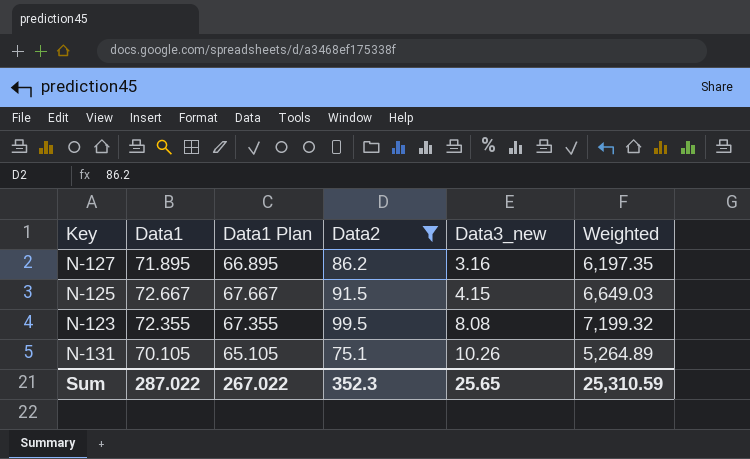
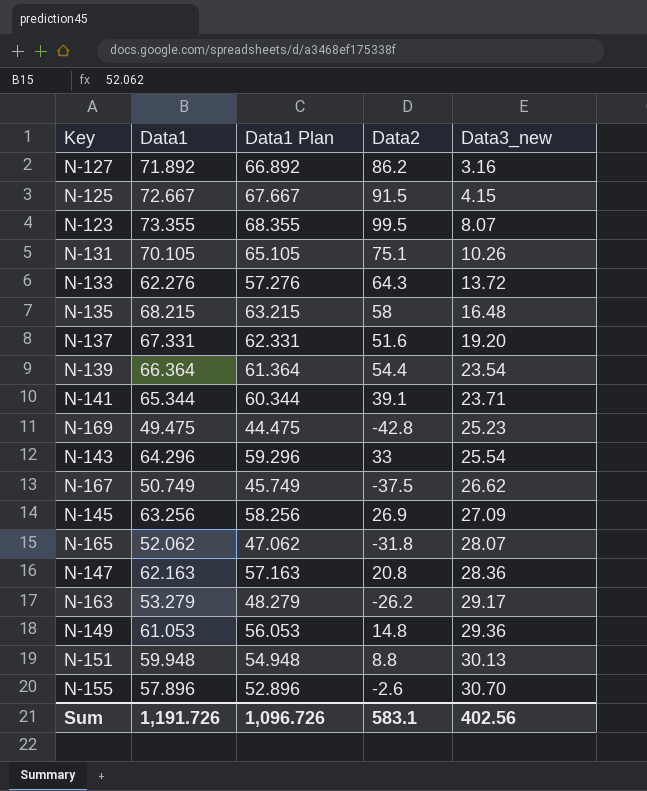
filter: Data2 >= 75.1 -> none
column Weighted | formula: [Data1] * [Data2] -> none
N-127 | Data1: 71.895 -> 71.892
N-127 | Data1 Plan: 66.895 -> 66.892
N-123 | Data1: 72.355 -> 73.355
N-123 | Data1 Plan: 67.355 -> 68.355
N-123 | Data3_new: 8.08 -> 8.07
Sum | Data1: 287.022 -> 1,191.726
Sum | Data1 Plan: 267.022 -> 1,096.726
Sum | Data2: 352.3 -> 583.1
Sum | Data3_new: 25.65 -> 402.56

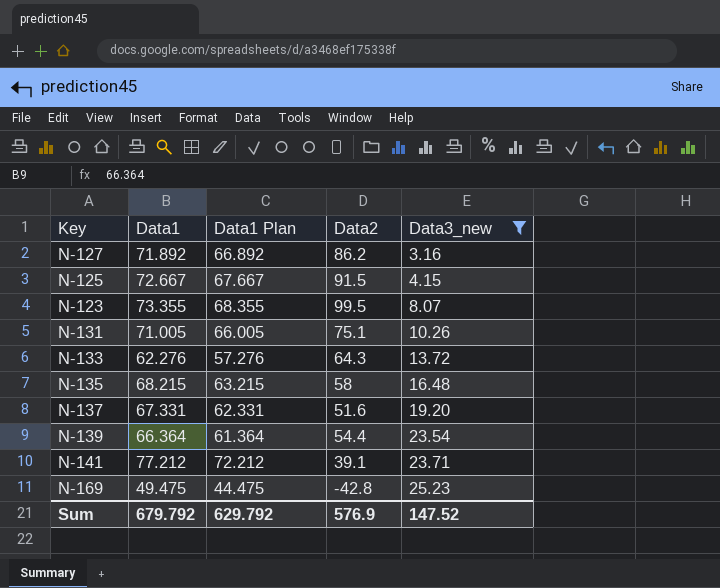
filter: none -> Data3_new <= 25.23
N-131 | Data1: 70.105 -> 71.005
N-131 | Data1 Plan: 65.105 -> 66.005
N-141 | Data1: 65.344 -> 77.212
N-141 | Data1 Plan: 60.344 -> 72.212
Sum | Data1: 1,191.726 -> 679.792
Sum | Data1 Plan: 1,096.726 -> 629.792
Sum | Data2: 583.1 -> 576.9
Sum | Data3_new: 402.56 -> 147.52

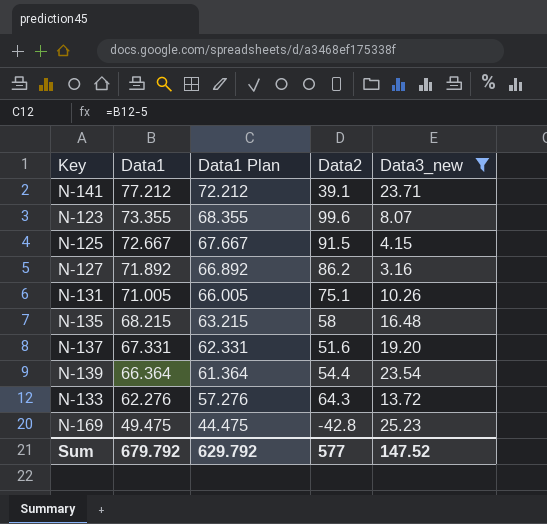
row order: Data3_new ascending -> Data1 descending
N-123 | Data2: 99.5 -> 99.6
Sum | Data2: 576.9 -> 577

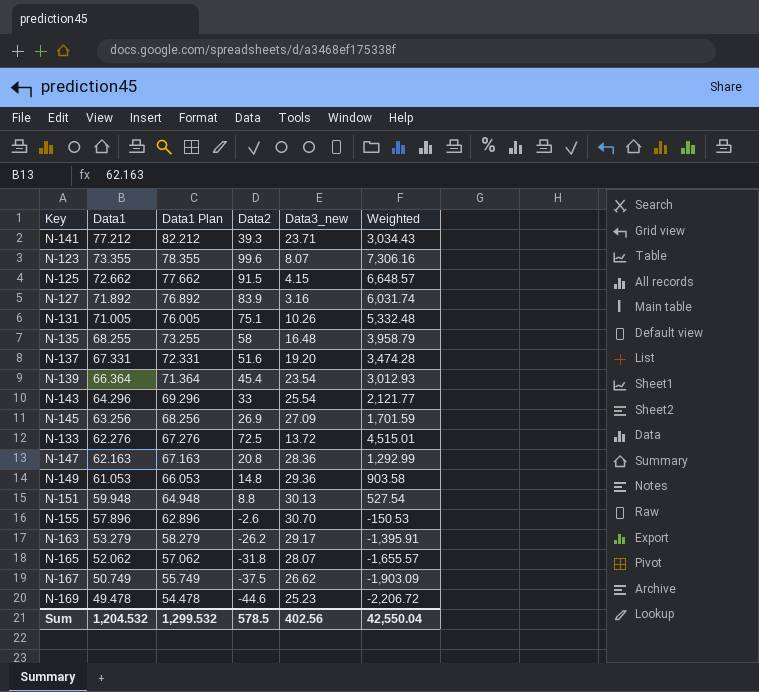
filter: Data3_new <= 25.23 -> none
column Data1 Plan | formula: [Data1] - 5 -> [Data1] + 5
column Weighted | formula: none -> [Data1] * [Data2]
N-141 | Data2: 39.1 -> 39.3
N-125 | Data1: 72.667 -> 72.662
N-127 | Data2: 86.2 -> 83.9
N-135 | Data1: 68.215 -> 68.255
N-139 | Data2: 54.4 -> 45.4
N-133 | Data2: 64.3 -> 72.5
N-169 | Data1: 49.475 -> 49.478
N-169 | Data2: -42.8 -> -44.6
Sum | Data1: 679.792 -> 1,204.532
Sum | Data1 Plan: 629.792 -> 1,299.532
Sum | Data2: 577 -> 578.5
Sum | Data3_new: 147.52 -> 402.56

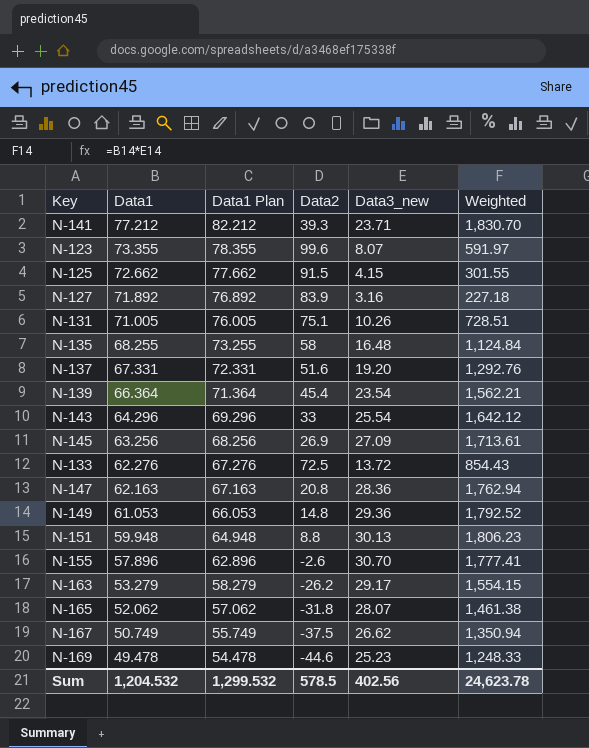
column Weighted | formula: [Data1] * [Data2] -> [Data1] * [Data3_new]
Sum | Weighted: 42,550.04 -> 24,623.78

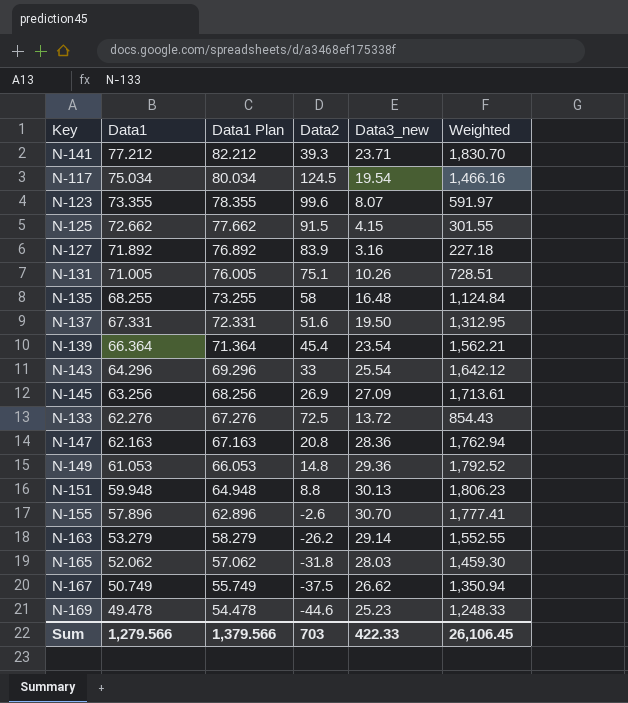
row N-117: none -> 75.034 | 80.034 | 124.5 | 19.54 | 1,466.16
N-137 | Data3_new: 19.20 -> 19.50
N-137 | Weighted: 1,292.76 -> 1,312.95
N-163 | Data3_new: 29.17 -> 29.14
N-163 | Weighted: 1,554.15 -> 1,552.55
N-165 | Data3_new: 28.07 -> 28.03
N-165 | Weighted: 1,461.38 -> 1,459.30
Sum | Data1: 1,204.532 -> 1,279.566
Sum | Data1 Plan: 1,299.532 -> 1,379.566
Sum | Data2: 578.5 -> 703
Sum | Data3_new: 402.56 -> 422.33
Sum | Weighted: 24,623.78 -> 26,106.45

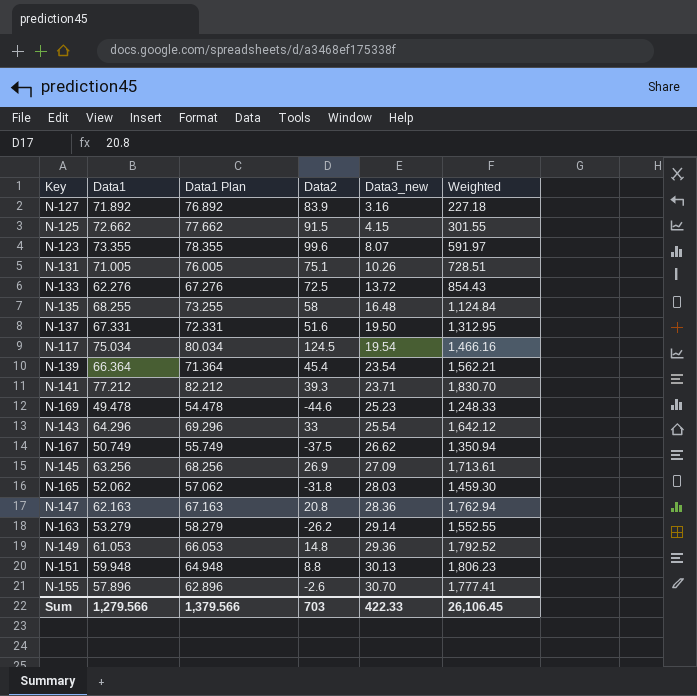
row order: Data1 descending -> Data3_new ascending

